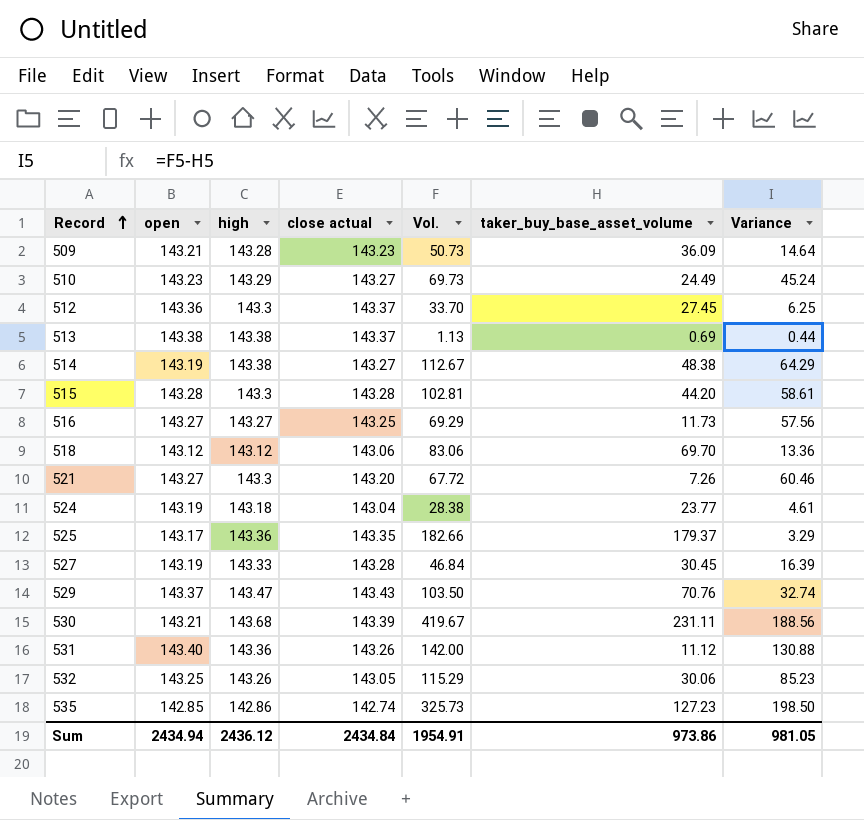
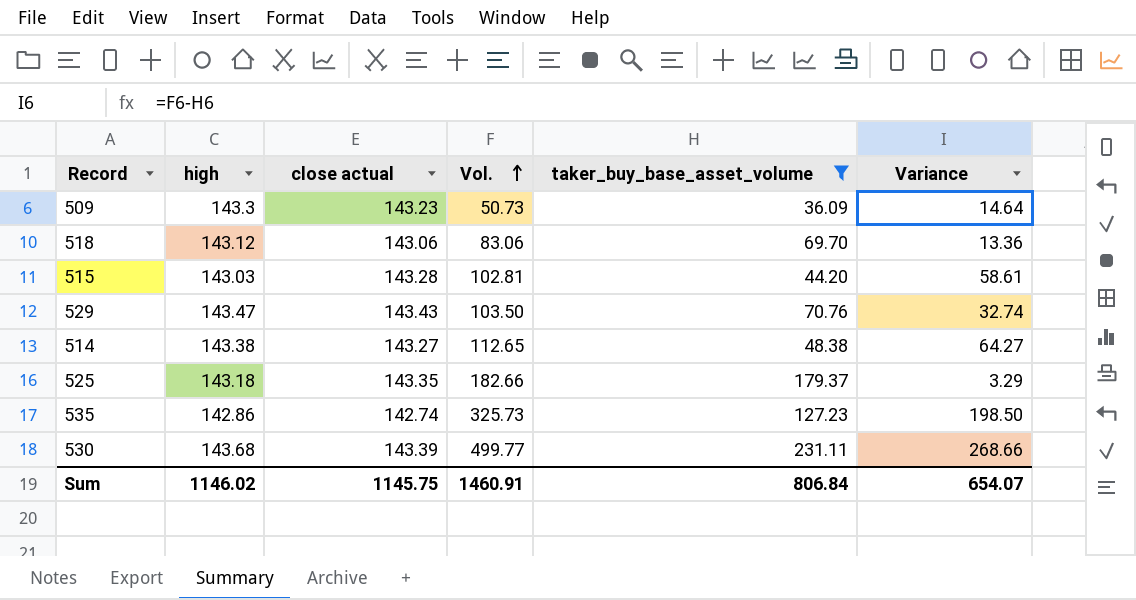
filter: none -> taker_buy_base_asset_volume >= 36.09
row order: Record ascending -> Vol. ascending
column open | position: 2 -> none
509 | high: 143.28 -> 143.3
515 | high: 143.3 -> 143.03
514 | Vol.: 112.67 -> 112.65
514 | Variance: 64.29 -> 64.27
525 | high: 143.36 -> 143.18
530 | Vol.: 419.67 -> 499.77
530 | Variance: 188.56 -> 268.66
Sum | high: 2436.12 -> 1146.02
Sum | close actual: 2434.84 -> 1145.75
Sum | Vol.: 1954.91 -> 1460.91
Sum | taker_buy_base_asset_volume: 973.86 -> 806.84
Sum | Variance: 981.05 -> 654.07

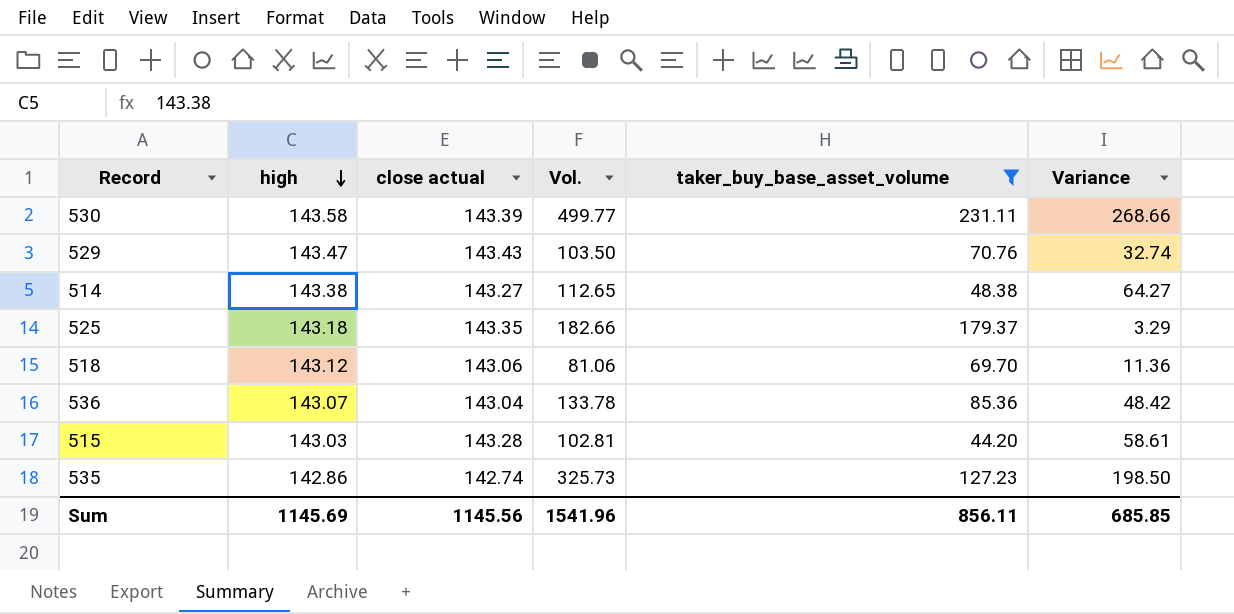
row order: Vol. ascending -> high descending
row 509: 143.3 | 143.23 | 50.73 | 36.09 | 14.64 -> none
530 | high: 143.68 -> 143.58
518 | Vol.: 83.06 -> 81.06
518 | Variance: 13.36 -> 11.36
row 536: none -> 143.07 | 143.04 | 133.78 | 85.36 | 48.42
Sum | high: 1146.02 -> 1145.69
Sum | close actual: 1145.75 -> 1145.56
Sum | Vol.: 1460.91 -> 1541.96
Sum | taker_buy_base_asset_volume: 806.84 -> 856.11
Sum | Variance: 654.07 -> 685.85

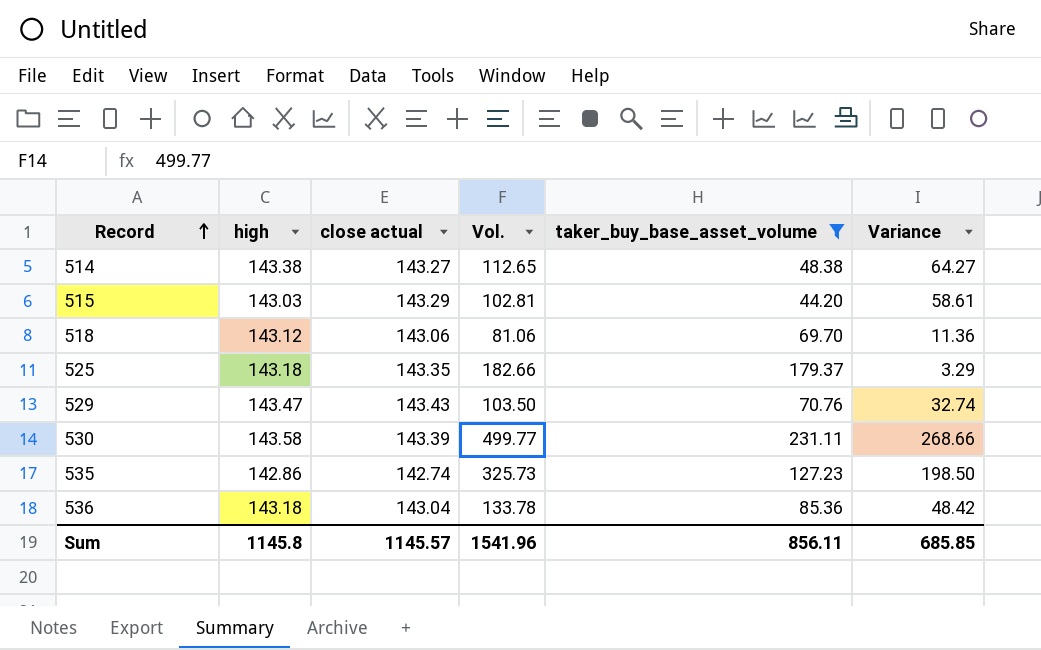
row order: high descending -> Record ascending
515 | close actual: 143.28 -> 143.29
536 | high: 143.07 -> 143.18
Sum | high: 1145.69 -> 1145.8
Sum | close actual: 1145.56 -> 1145.57

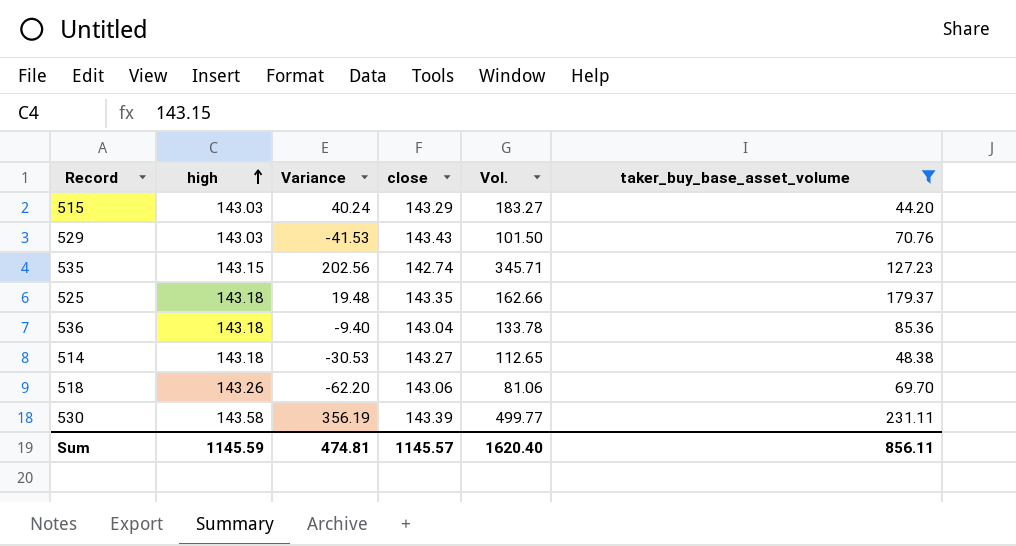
row order: Record ascending -> high ascending
column Variance | formula: [Vol.] - [taker_buy_base_asset_volume] -> [Vol.] - [high]
column Variance | position: 6 -> 3
column name: close actual -> close
515 | Vol.: 102.81 -> 183.27
529 | high: 143.47 -> 143.03
529 | Vol.: 103.50 -> 101.50
535 | high: 142.86 -> 143.15
535 | Vol.: 325.73 -> 345.71
525 | Vol.: 182.66 -> 162.66
514 | high: 143.38 -> 143.18
518 | high: 143.12 -> 143.26
Sum | high: 1145.8 -> 1145.59
Sum | Variance: 685.85 -> 474.81
Sum | Vol.: 1541.96 -> 1620.40

